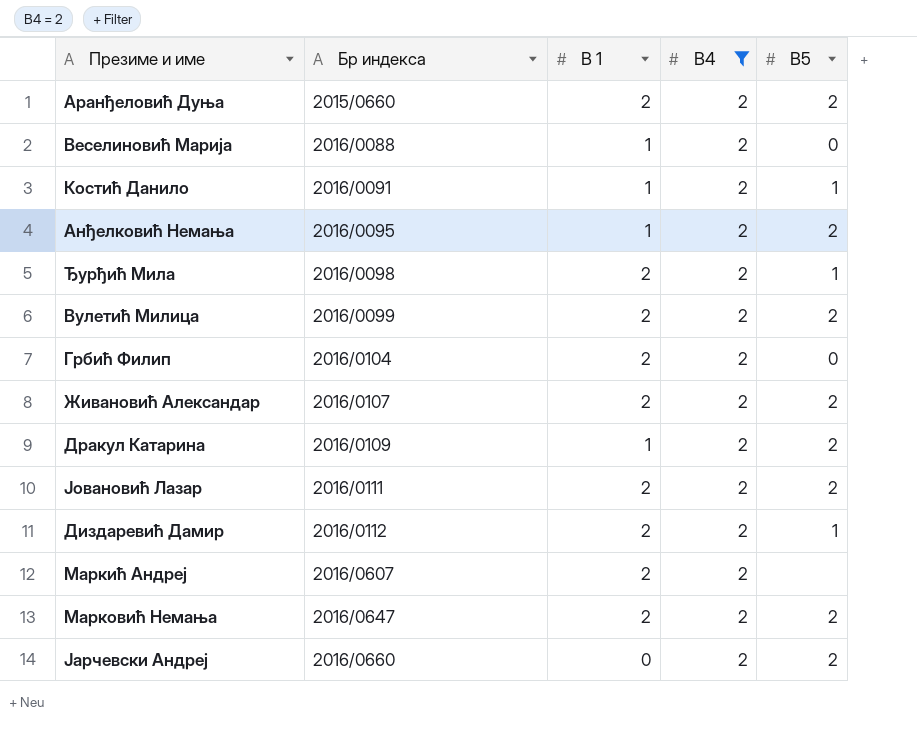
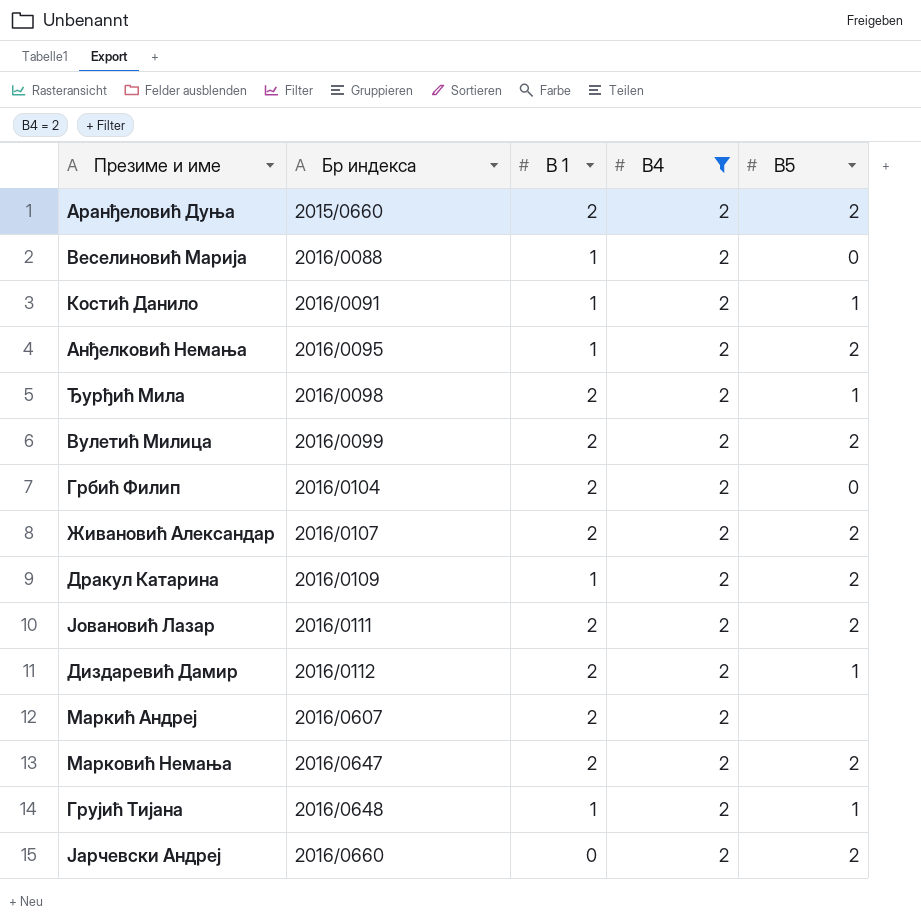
row Грујић Тијана: none -> 2016/0648 | 1 | 2 | 1

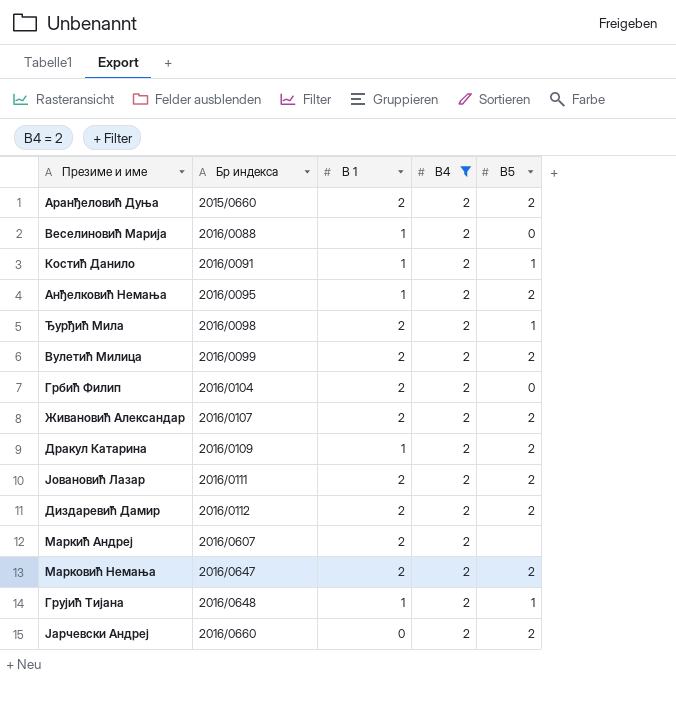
Диздаревић Дамир | В5: 1 -> 2

